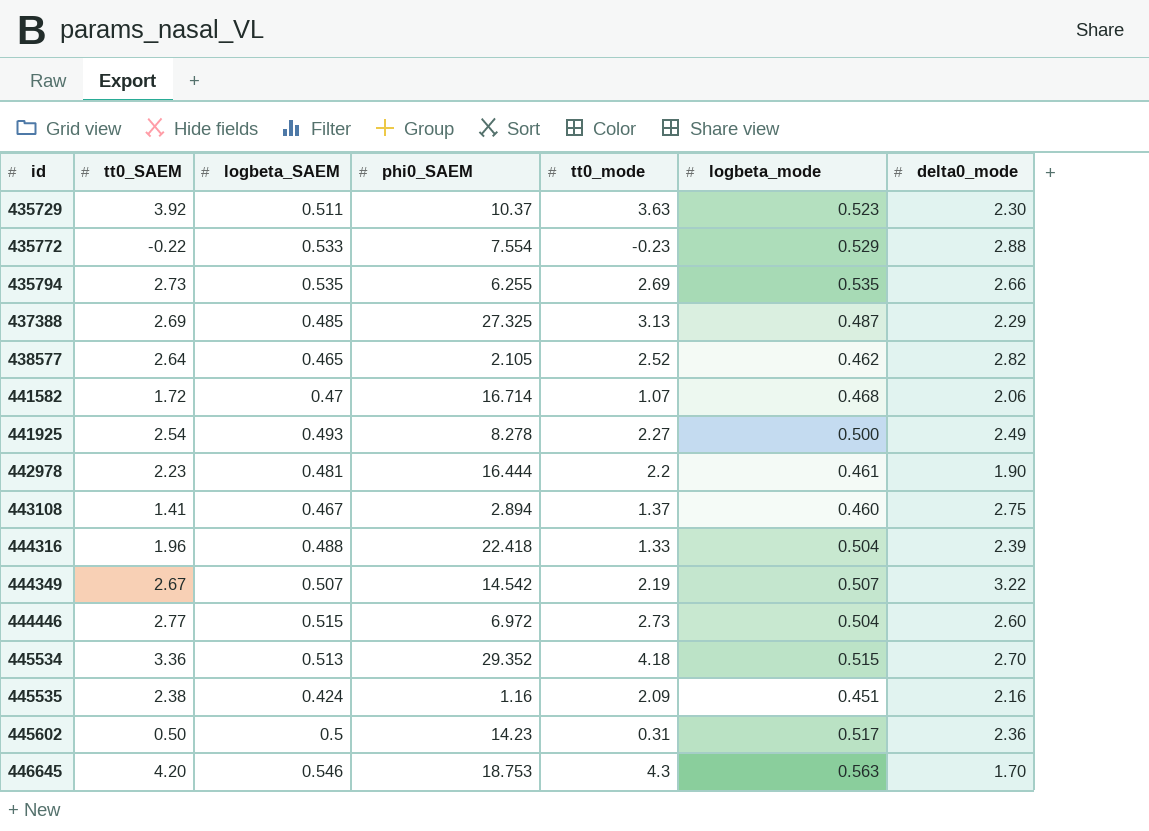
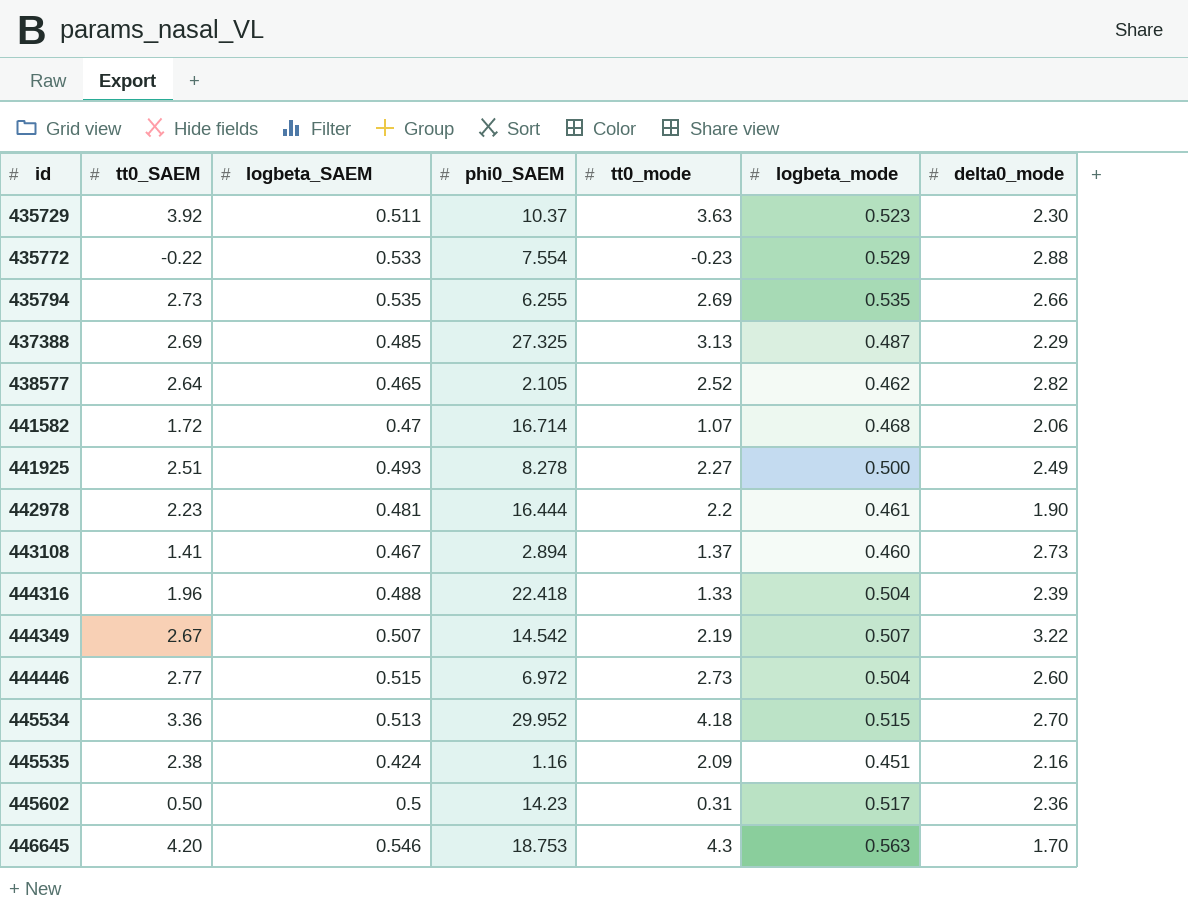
441925 | tt0_SAEM: 2.54 -> 2.51
443108 | delta0_mode: 2.75 -> 2.73
445534 | phi0_SAEM: 29.352 -> 29.952

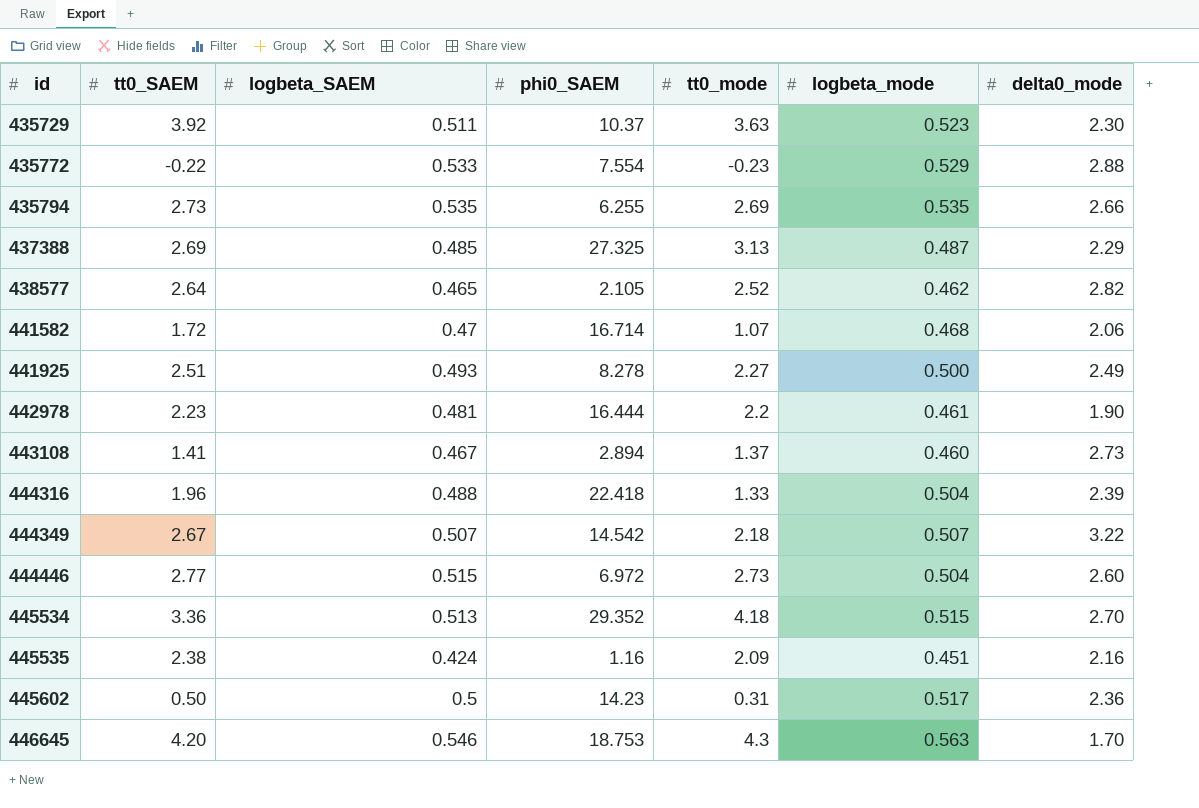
444349 | tt0_mode: 2.19 -> 2.18
445534 | phi0_SAEM: 29.952 -> 29.352

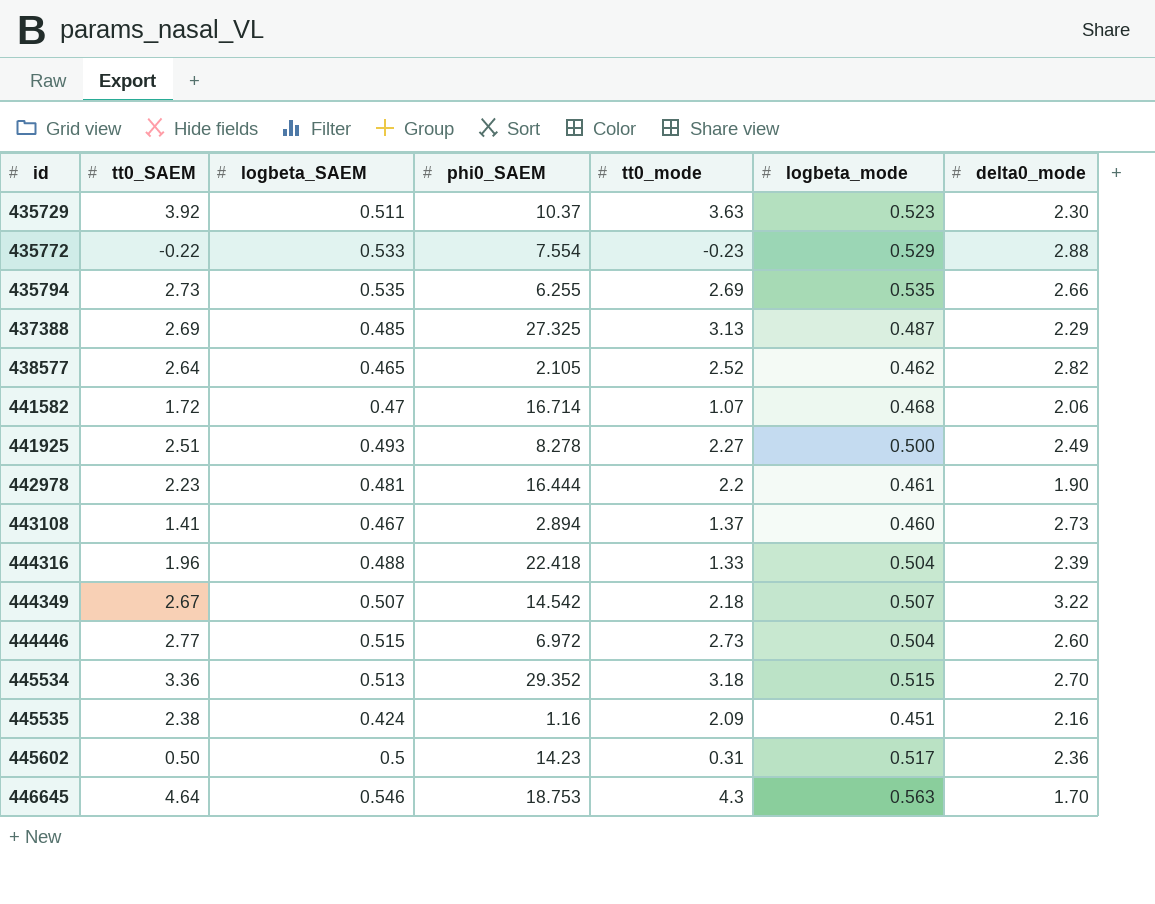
445534 | tt0_mode: 4.18 -> 3.18
446645 | tt0_SAEM: 4.20 -> 4.64

